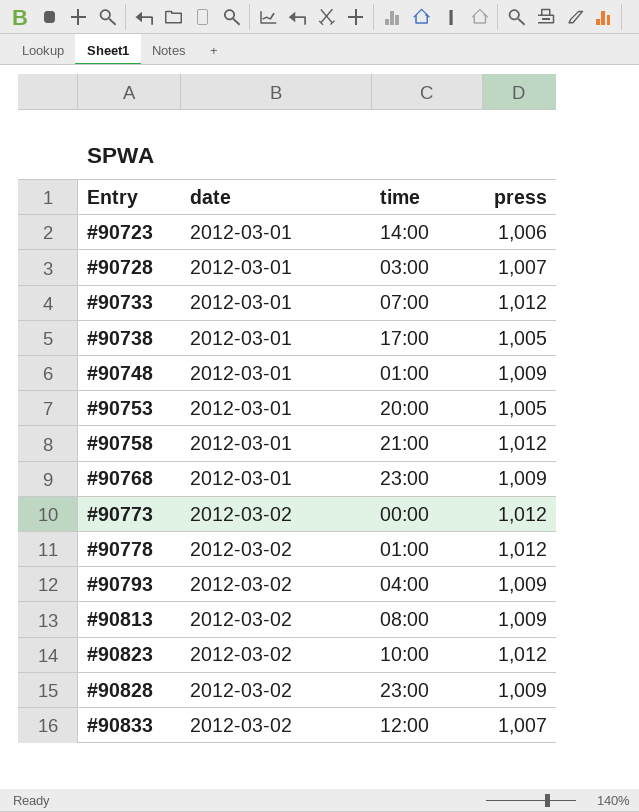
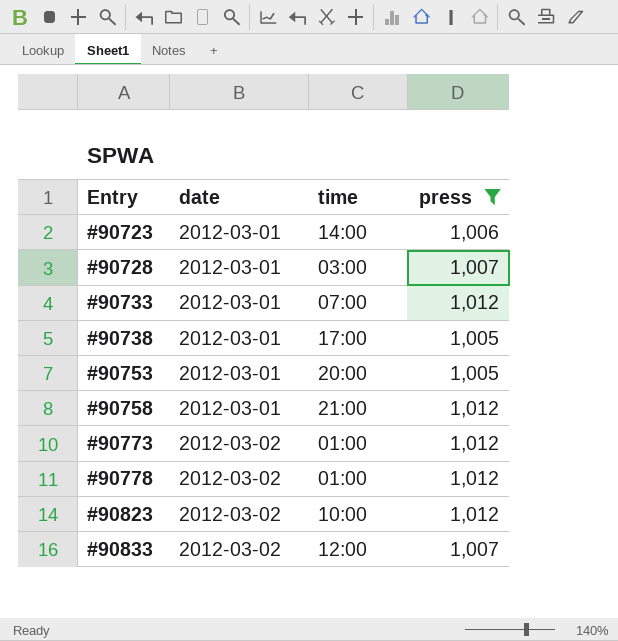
filter: none -> press != 1,009
#90773 | time: 00:00 -> 01:00

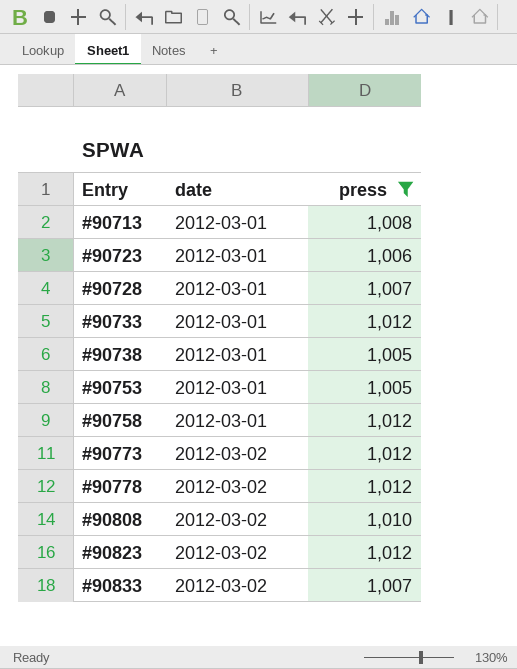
column time | position: 3 -> none
row #90713: none -> 2012-03-01 | 1,008
row #90808: none -> 2012-03-02 | 1,010

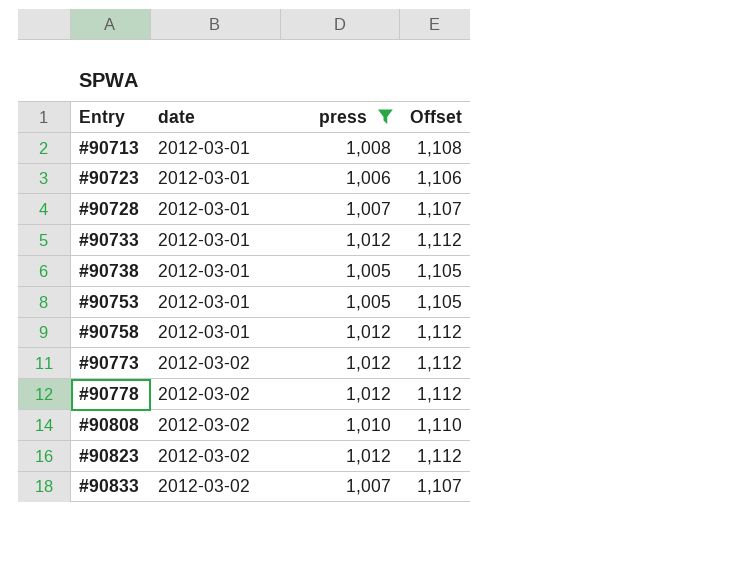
column Offset | formula: none -> [press] + 100

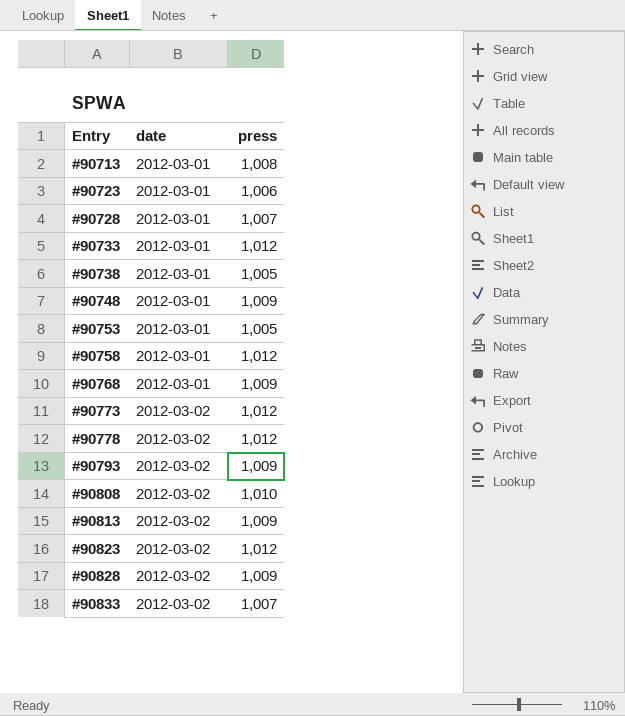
filter: press != 1,009 -> none
column Offset | formula: [press] + 100 -> none

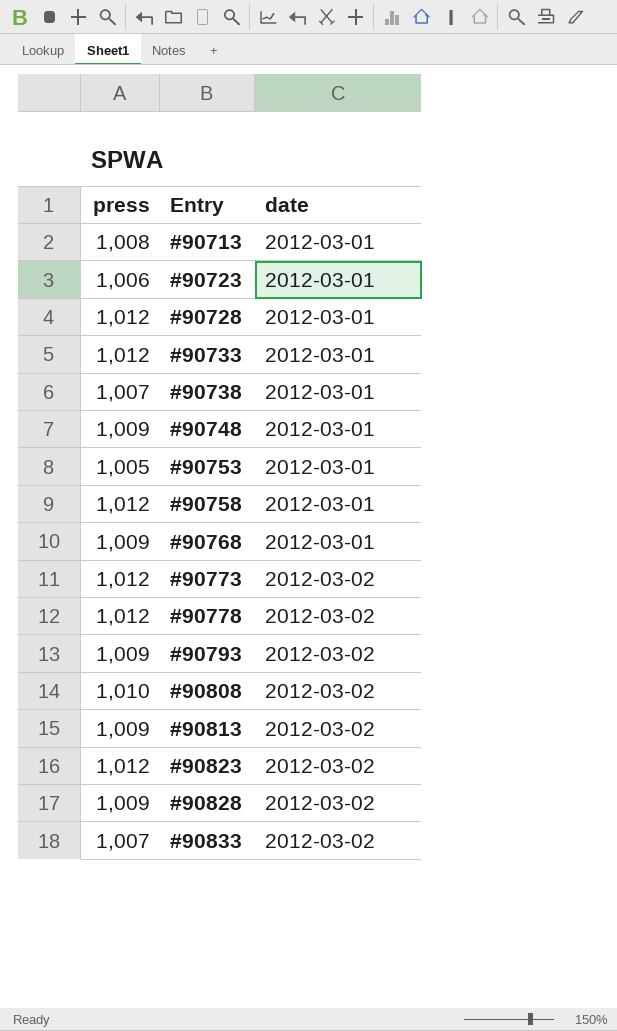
column press | position: 3 -> 1
#90728 | press: 1,007 -> 1,012
#90738 | press: 1,005 -> 1,007

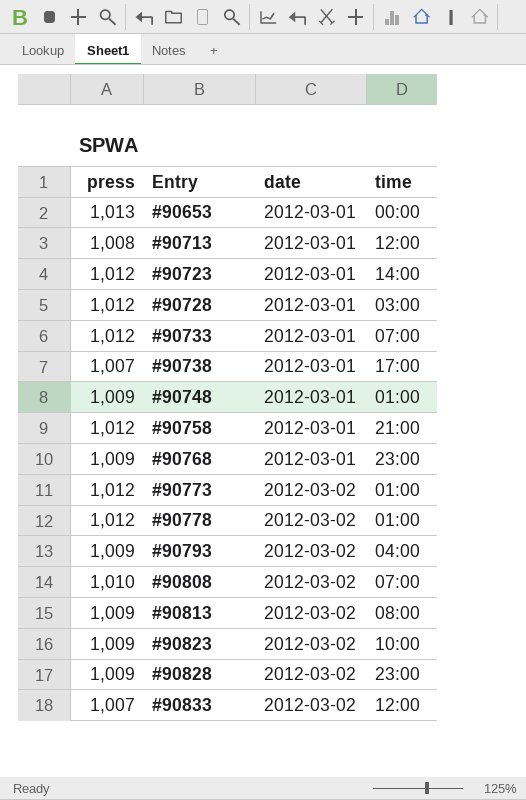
column time | position: none -> 4
row #90753: 1,005 | 2012-03-01 -> none
row #90653: none -> 1,013 | 2012-03-01 | 00:00
#90723 | press: 1,006 -> 1,012
#90823 | press: 1,012 -> 1,009

